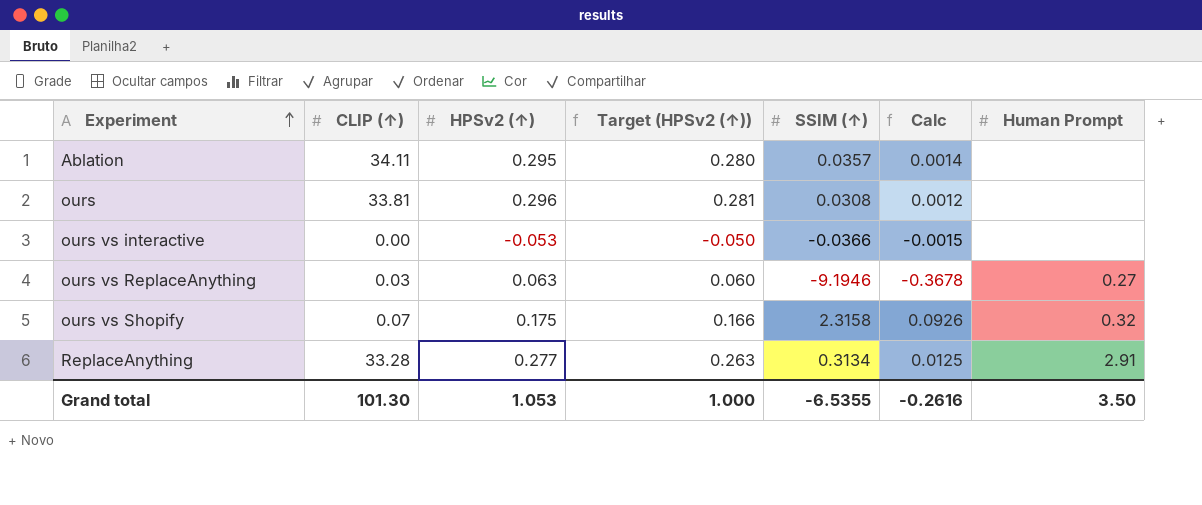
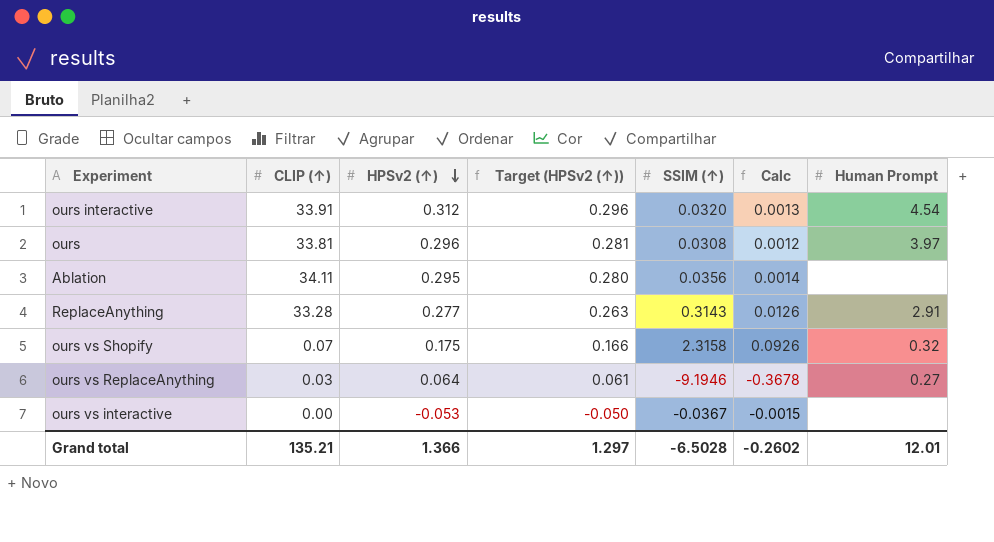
row order: Experiment ascending -> HPSv2 (↑) descending
row ours interactive: none -> 33.91 | 0.312 | 0.296 | 0.0320 | 0.0013 | 4.54
ours | Human Prompt: none -> 3.97
Ablation | SSIM (↑): 0.0357 -> 0.0356
ReplaceAnything | SSIM (↑): 0.3134 -> 0.3143
ReplaceAnything | Calc: 0.0125 -> 0.0126
ours vs ReplaceAnything | HPSv2 (↑): 0.063 -> 0.064
ours vs ReplaceAnything | Target (HPSv2 (↑)): 0.060 -> 0.061
ours vs interactive | SSIM (↑): -0.0366 -> -0.0367
Grand total | CLIP (↑): 101.30 -> 135.21
Grand total | HPSv2 (↑): 1.053 -> 1.366
Grand total | Target (HPSv2 (↑)): 1.000 -> 1.297
Grand total | SSIM (↑): -6.5355 -> -6.5028
Grand total | Calc: -0.2616 -> -0.2602
Grand total | Human Prompt: 3.50 -> 12.01

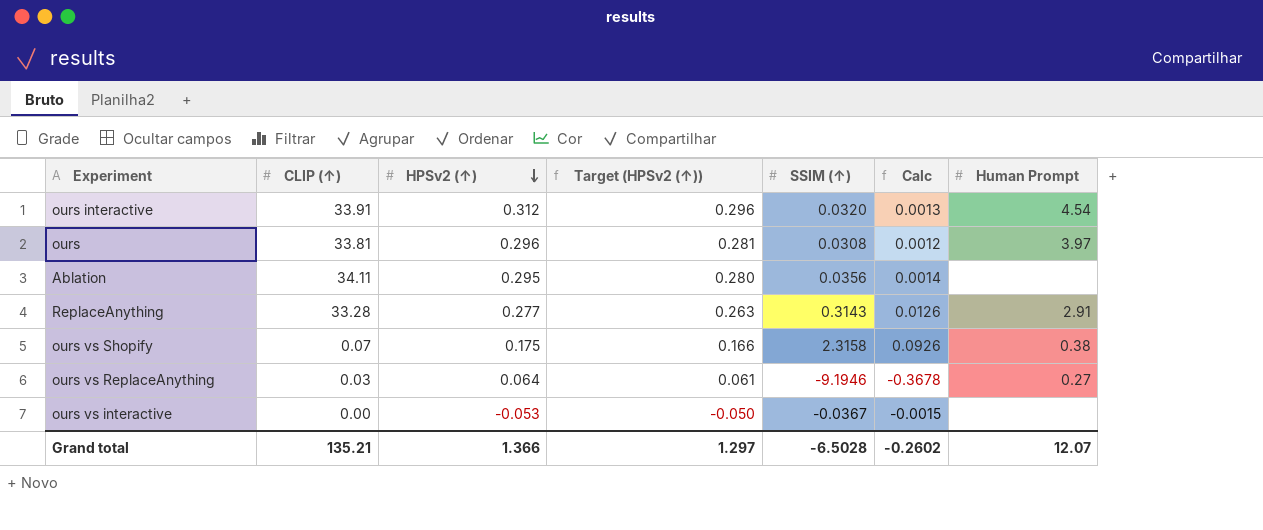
ours vs Shopify | Human Prompt: 0.32 -> 0.38
Grand total | Human Prompt: 12.01 -> 12.07

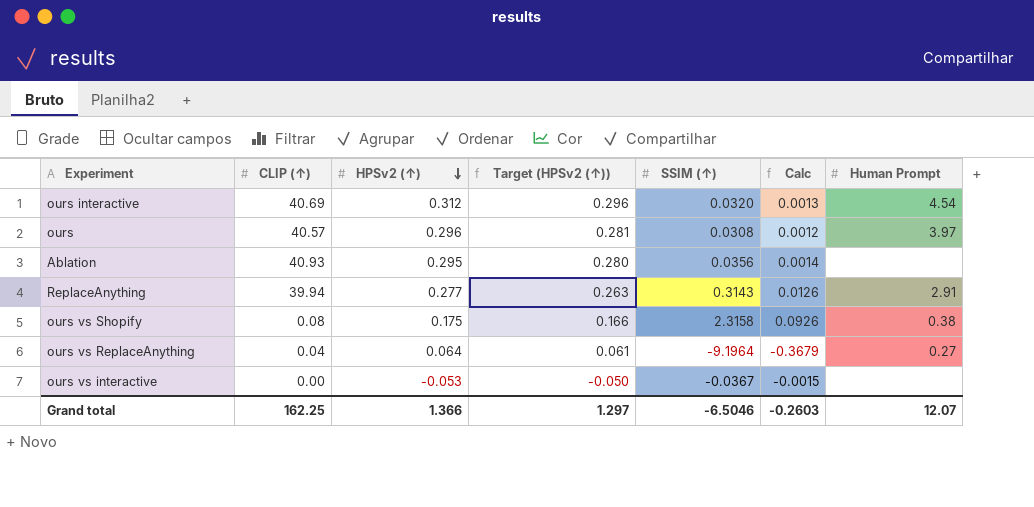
ours interactive | CLIP (↑): 33.91 -> 40.69
ours | CLIP (↑): 33.81 -> 40.57
Ablation | CLIP (↑): 34.11 -> 40.93
ReplaceAnything | CLIP (↑): 33.28 -> 39.94
ours vs Shopify | CLIP (↑): 0.07 -> 0.08
ours vs ReplaceAnything | CLIP (↑): 0.03 -> 0.04
ours vs ReplaceAnything | SSIM (↑): -9.1946 -> -9.1964
ours vs ReplaceAnything | Calc: -0.3678 -> -0.3679
Grand total | CLIP (↑): 135.21 -> 162.25
Grand total | SSIM (↑): -6.5028 -> -6.5046
Grand total | Calc: -0.2602 -> -0.2603

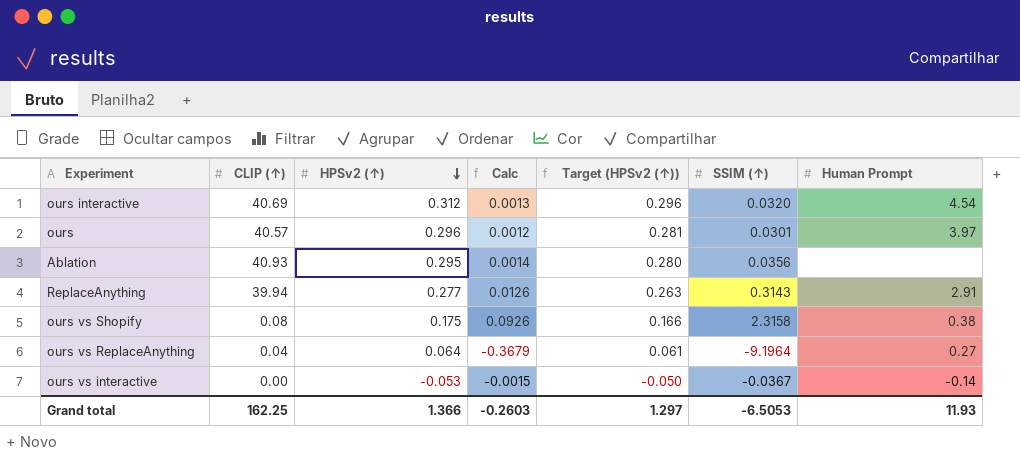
column Calc | position: 6 -> 4
ours | SSIM (↑): 0.0308 -> 0.0301
ours vs interactive | Human Prompt: none -> -0.14
Grand total | SSIM (↑): -6.5046 -> -6.5053
Grand total | Human Prompt: 12.07 -> 11.93

